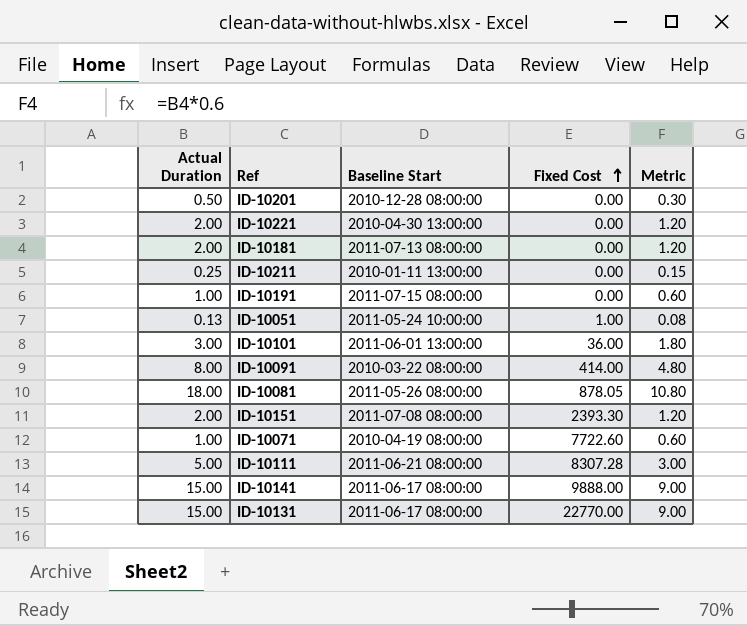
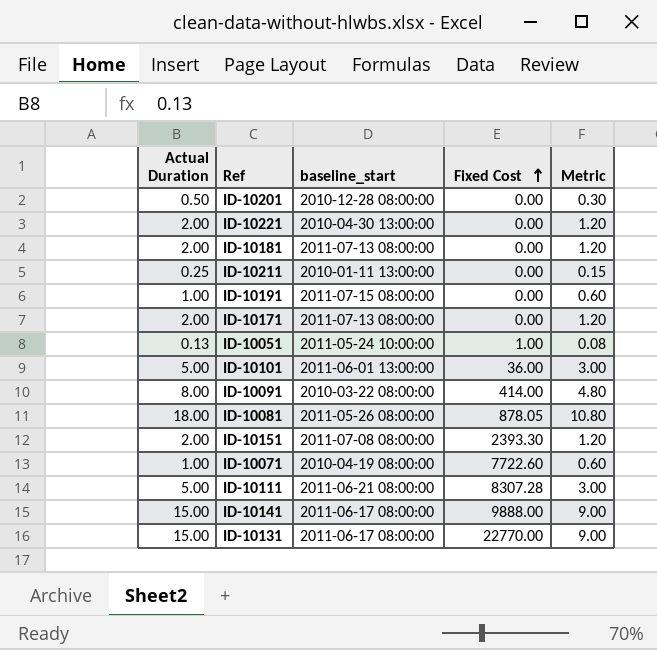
column name: Baseline Start -> baseline_start
row ID-10171: none -> 2.00 | 2011-07-13 08:00:00 | 0.00 | 1.20
ID-10101 | Actual Duration: 3.00 -> 5.00
ID-10101 | Metric: 1.80 -> 3.00

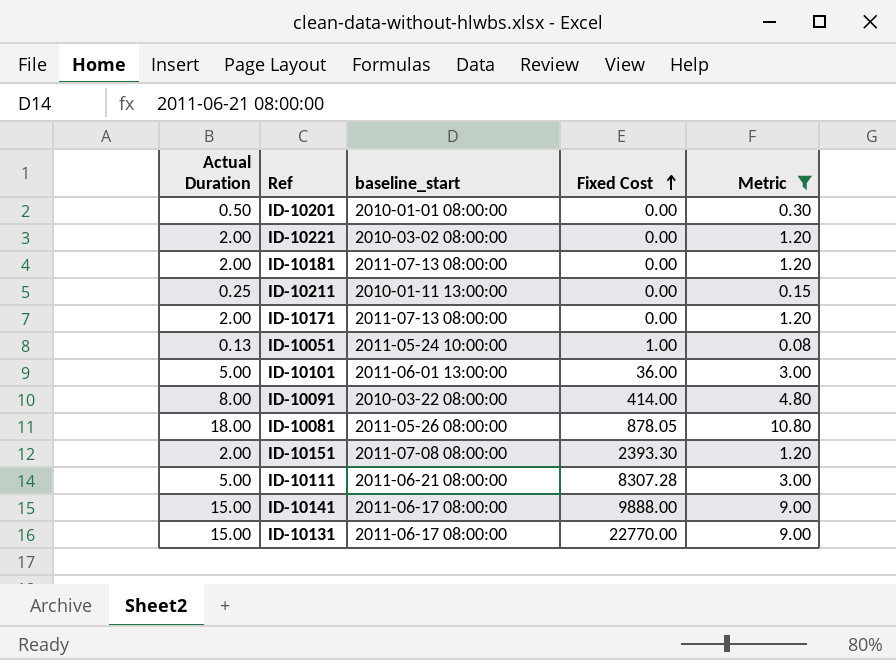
filter: none -> Metric != 0.60
ID-10201 | baseline_start: 2010-12-28 08:00:00 -> 2010-01-01 08:00:00
ID-10221 | baseline_start: 2010-04-30 13:00:00 -> 2010-03-02 08:00:00

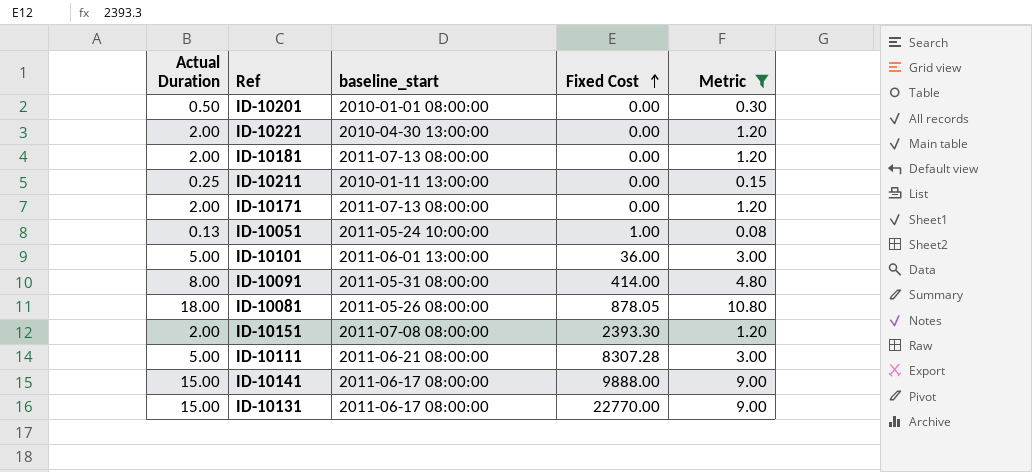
ID-10221 | baseline_start: 2010-03-02 08:00:00 -> 2010-04-30 13:00:00
ID-10091 | baseline_start: 2010-03-22 08:00:00 -> 2011-05-31 08:00:00

